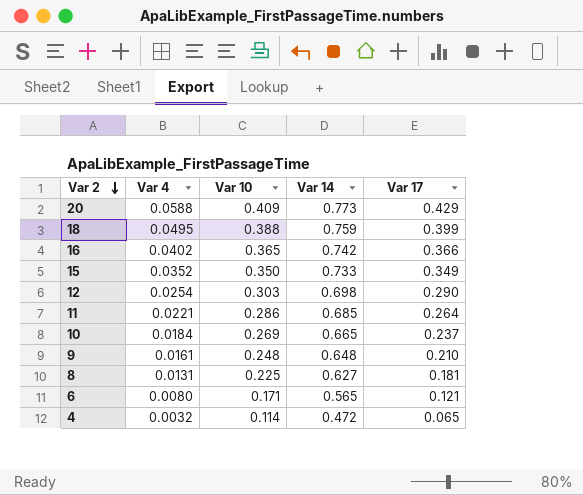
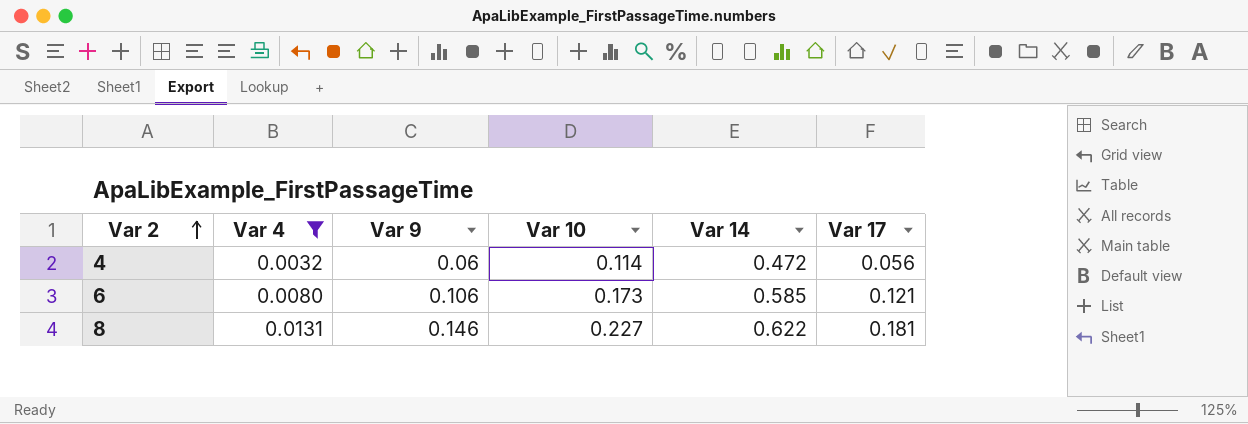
filter: none -> Var 4 <= 0.0131
row order: Var 2 descending -> Var 2 ascending
column Var 9 | position: none -> 3
4 | Var 17: 0.065 -> 0.056
6 | Var 10: 0.171 -> 0.173
6 | Var 14: 0.565 -> 0.585
8 | Var 10: 0.225 -> 0.227
8 | Var 14: 0.627 -> 0.622

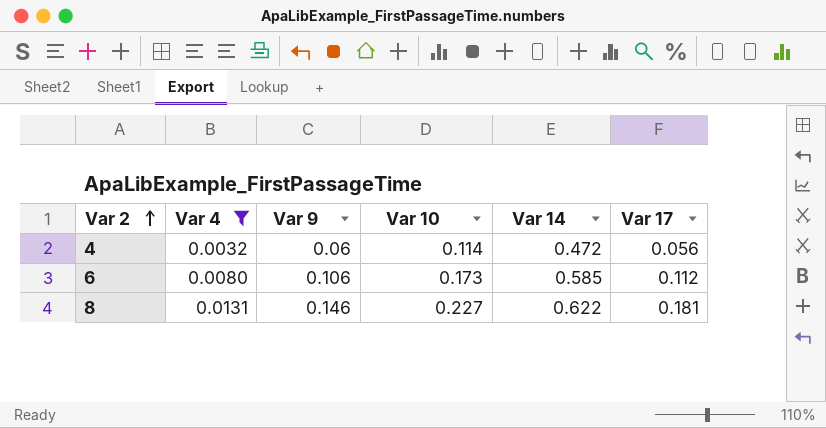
6 | Var 17: 0.121 -> 0.112

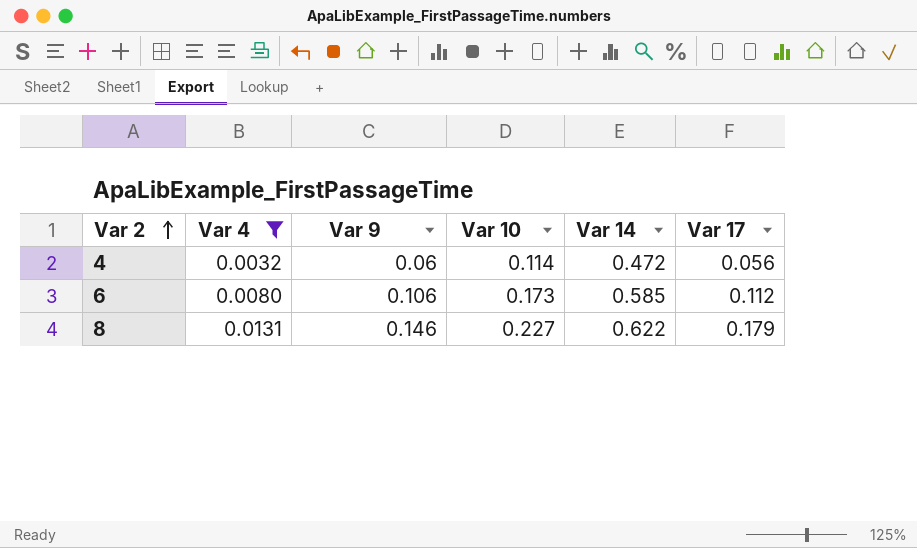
8 | Var 17: 0.181 -> 0.179

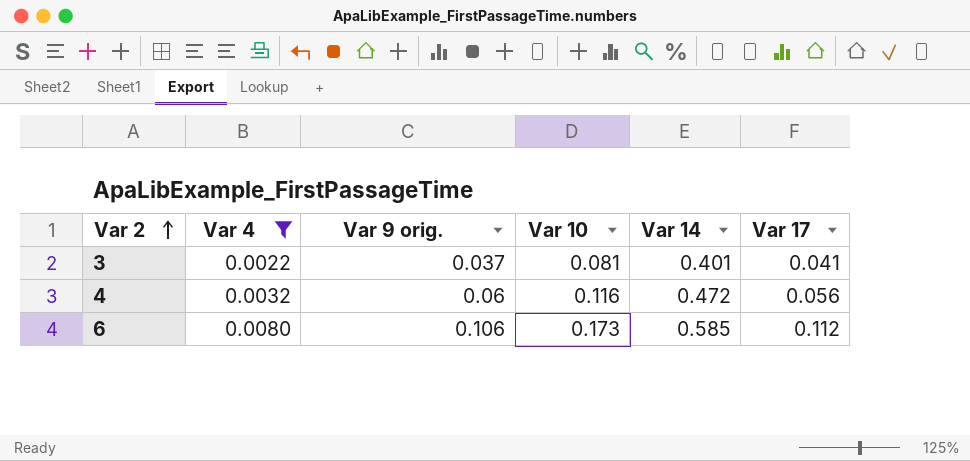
column name: Var 9 -> Var 9 orig.
row 8: 0.0131 | 0.146 | 0.227 | 0.622 | 0.179 -> none
row 3: none -> 0.0022 | 0.037 | 0.081 | 0.401 | 0.041
4 | Var 10: 0.114 -> 0.116

